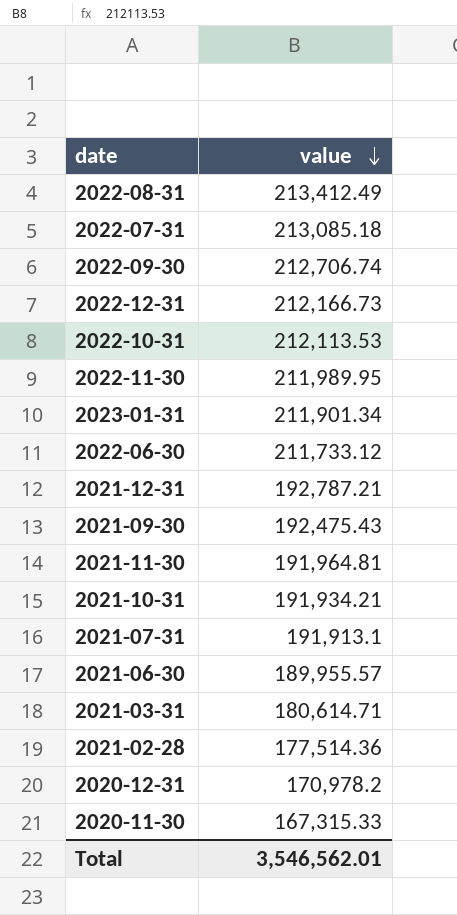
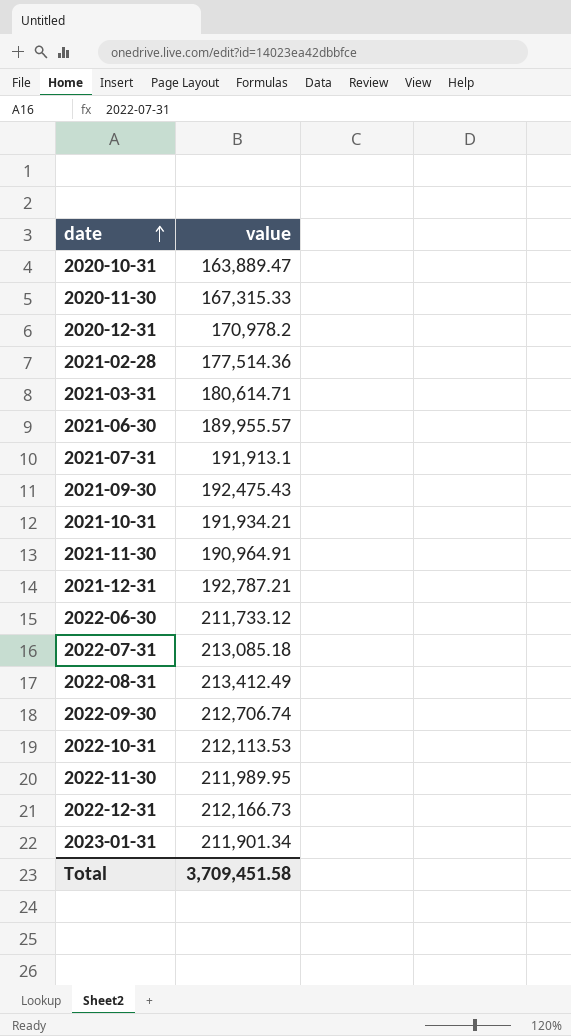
row order: value descending -> date ascending
row 2020-10-31: none -> 163,889.47
2021-11-30 | value: 191,964.81 -> 190,964.91
Total | value: 3,546,562.01 -> 3,709,451.58

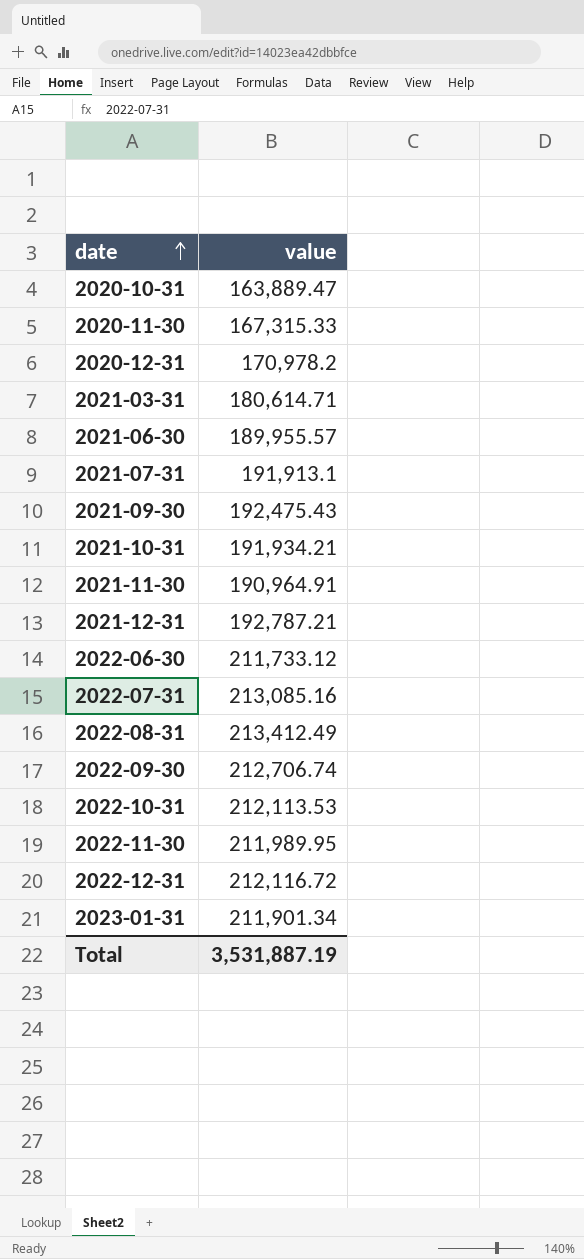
row 2021-02-28: 177,514.36 -> none
2022-07-31 | value: 213,085.18 -> 213,085.16
2022-12-31 | value: 212,166.73 -> 212,116.72
Total | value: 3,709,451.58 -> 3,531,887.19

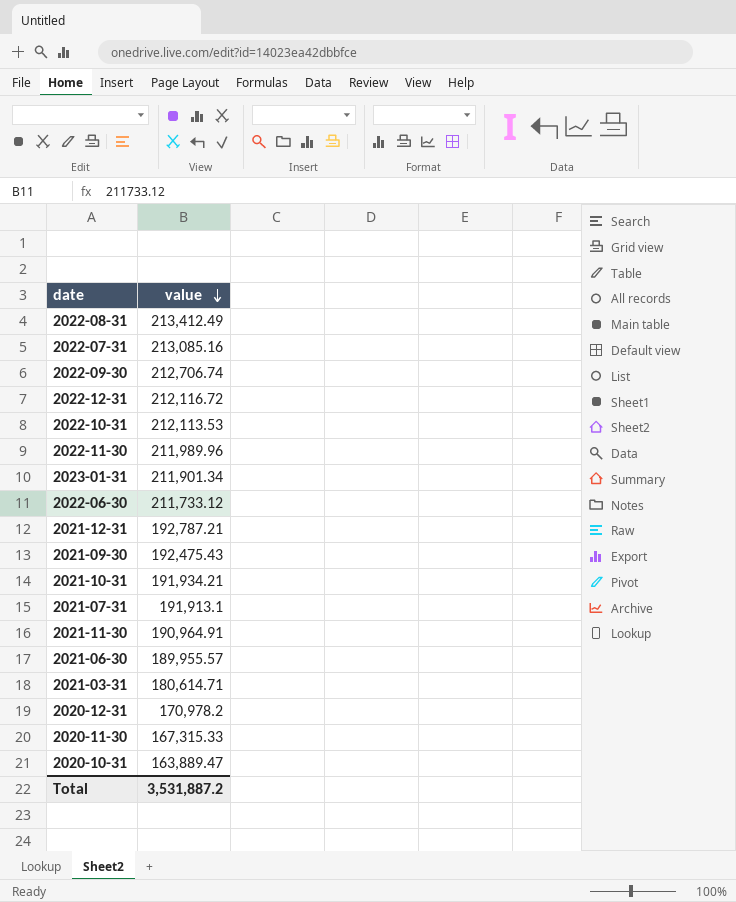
row order: date ascending -> value descending
2022-11-30 | value: 211,989.95 -> 211,989.96
Total | value: 3,531,887.19 -> 3,531,887.2

